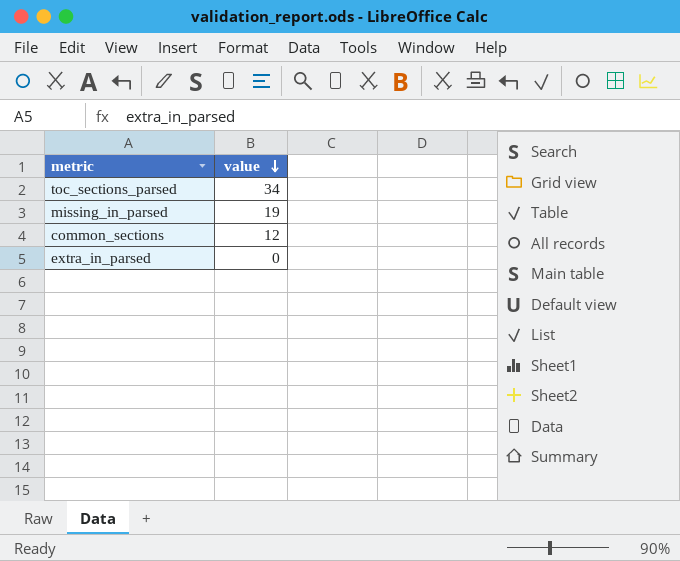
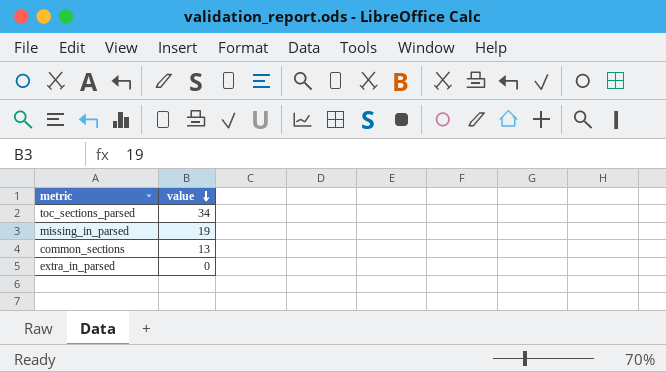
common_sections | value: 12 -> 13

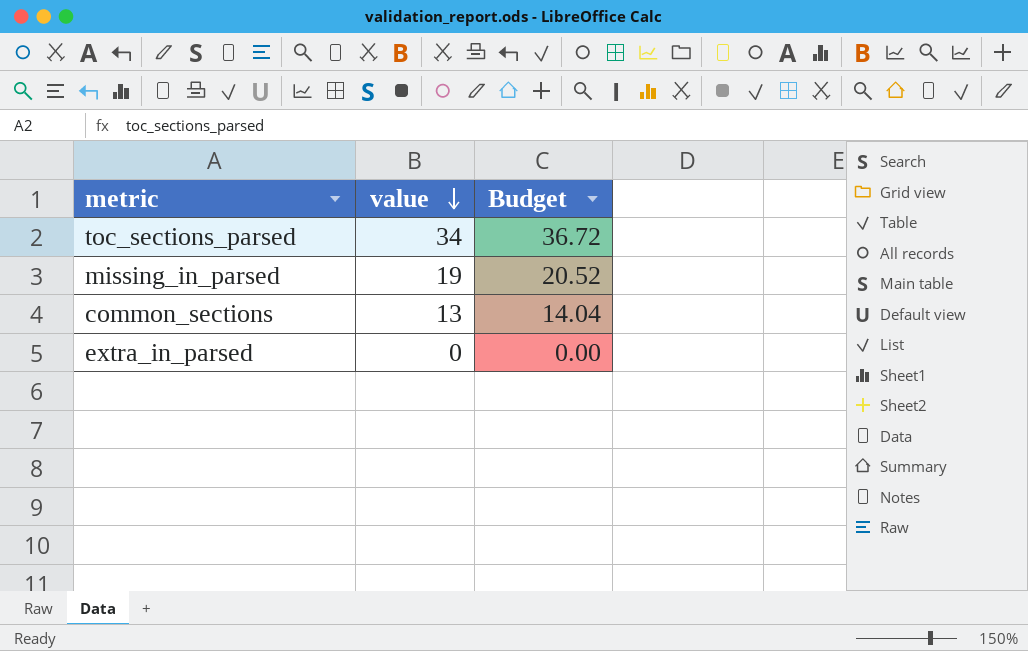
column Budget | formula: none -> [value] * 1.08

